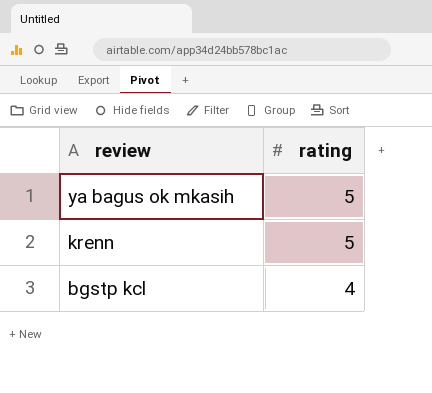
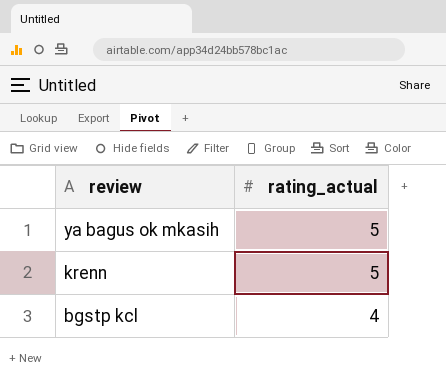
column name: rating -> rating_actual

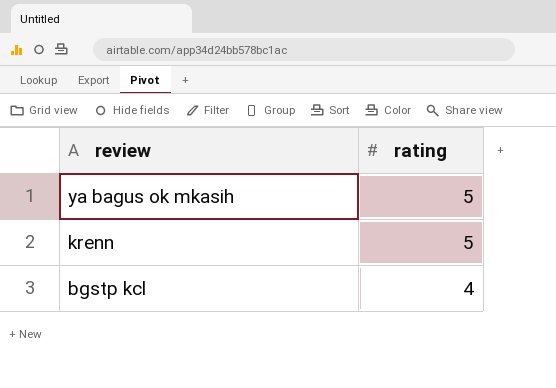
column name: rating_actual -> rating

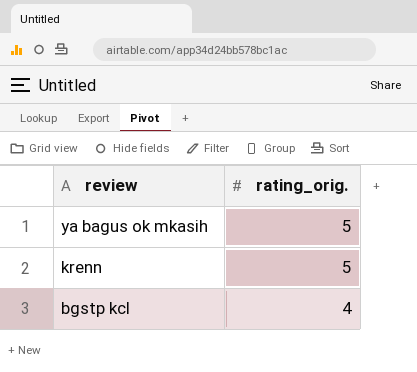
column name: rating -> rating_orig.

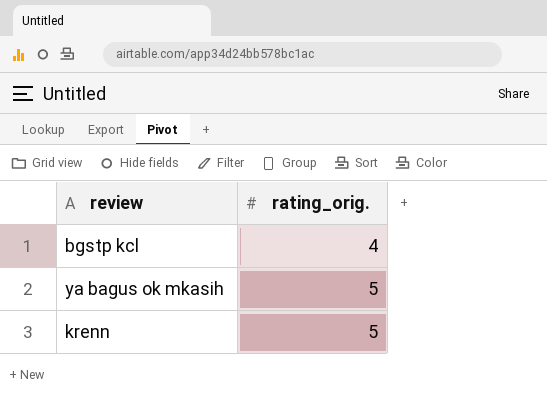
row order: review descending -> rating_orig. ascending

